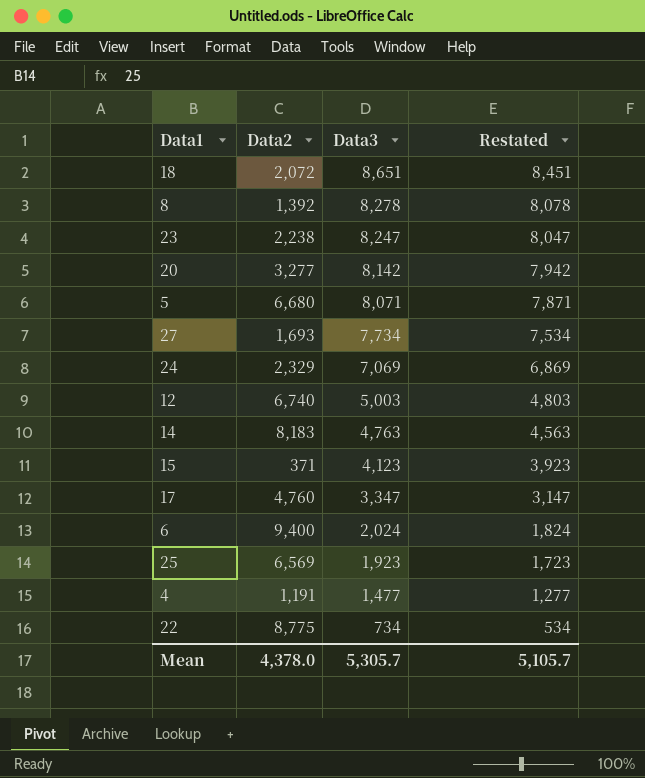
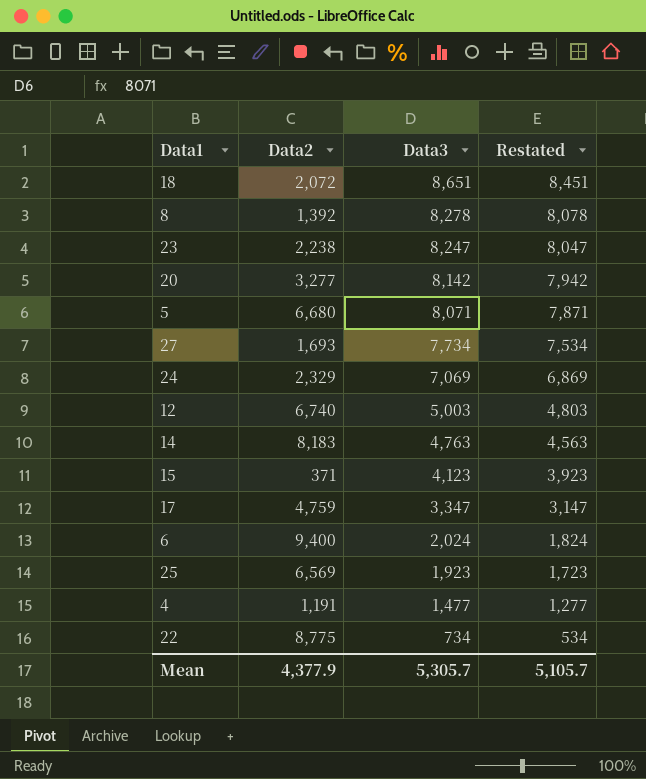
17 | Data2: 4,760 -> 4,759
Mean | Data2: 4,378.0 -> 4,377.9

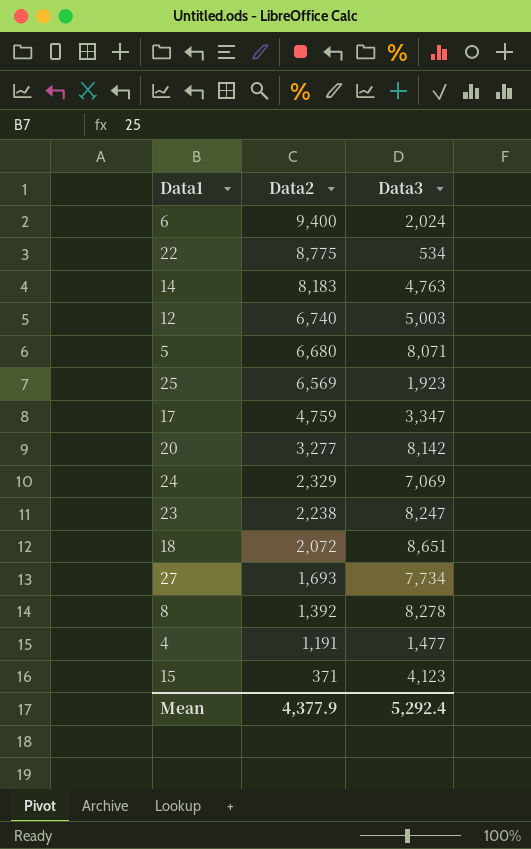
row order: Data3 descending -> Data2 descending
column Restated | formula: [Data3] - 200 -> none
22 | Data3: 734 -> 534
Mean | Data3: 5,305.7 -> 5,292.4

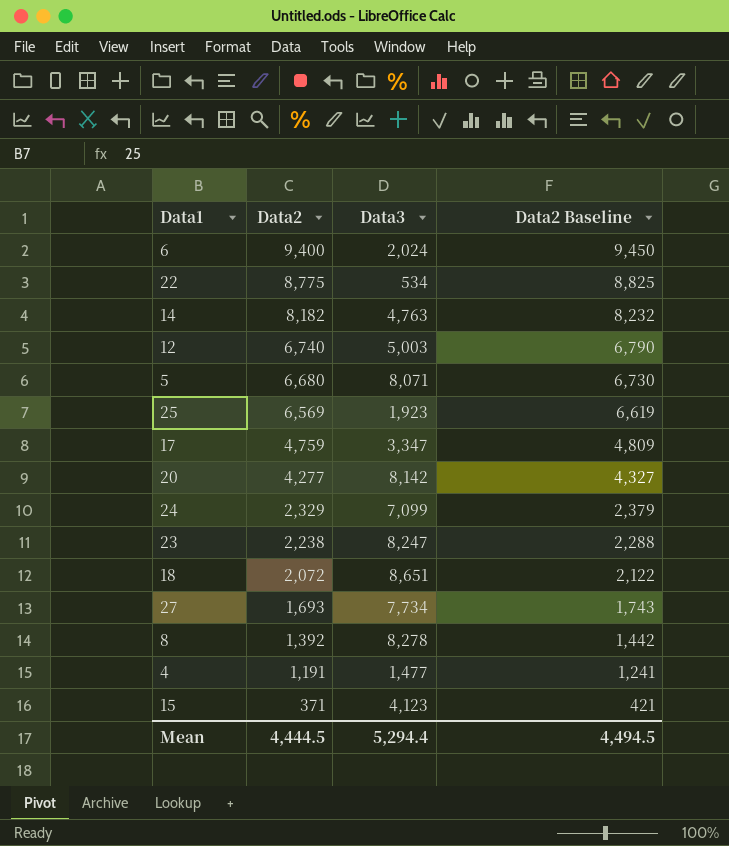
column Data2 Baseline | formula: none -> [Data2] + 50
14 | Data2: 8,183 -> 8,182
20 | Data2: 3,277 -> 4,277
24 | Data3: 7,069 -> 7,099
Mean | Data2: 4,377.9 -> 4,444.5
Mean | Data3: 5,292.4 -> 5,294.4

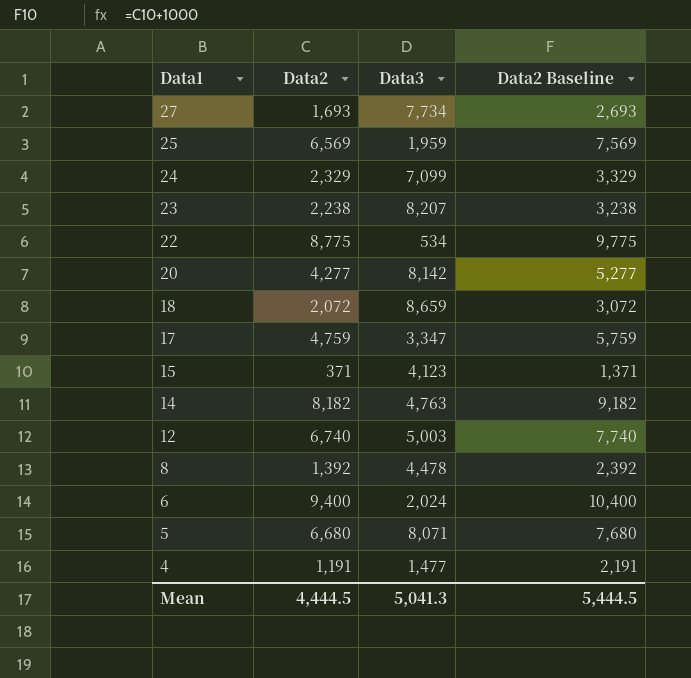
row order: Data2 descending -> Data1 descending
column Data2 Baseline | formula: [Data2] + 50 -> [Data2] + 1000
25 | Data3: 1,923 -> 1,959
23 | Data3: 8,247 -> 8,207
18 | Data3: 8,651 -> 8,659
8 | Data3: 8,278 -> 4,478
Mean | Data3: 5,294.4 -> 5,041.3
Mean | Data2 Baseline: 4,494.5 -> 5,444.5

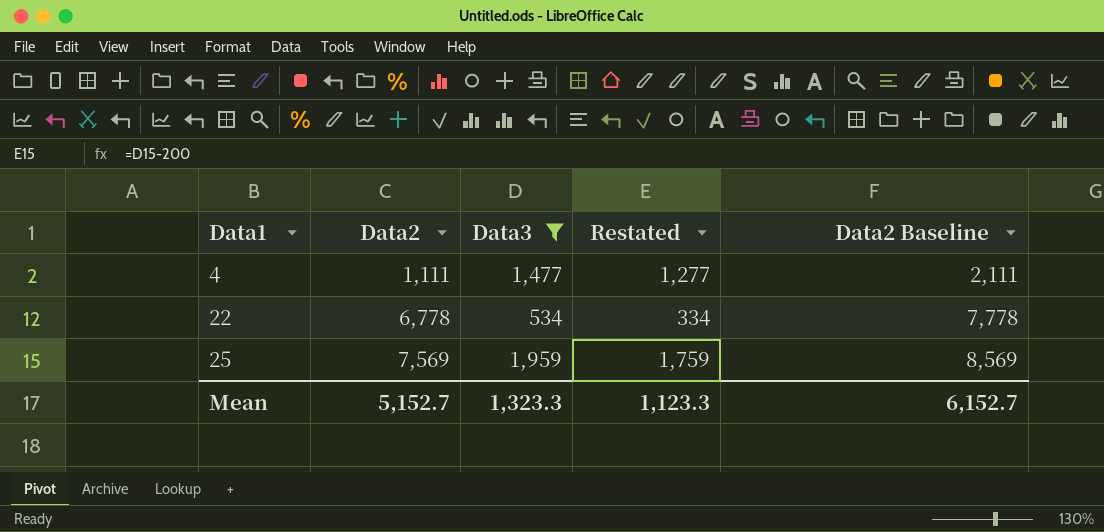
filter: none -> Data3 <= 1,959
row order: Data1 descending -> Data1 ascending
column Restated | formula: none -> [Data3] - 200
4 | Data2: 1,191 -> 1,111
4 | Data2 Baseline: 2,191 -> 2,111
22 | Data2: 8,775 -> 6,778
22 | Data2 Baseline: 9,775 -> 7,778
25 | Data2: 6,569 -> 7,569
25 | Data2 Baseline: 7,569 -> 8,569
Mean | Data2: 4,444.5 -> 5,152.7
Mean | Data3: 5,041.3 -> 1,323.3
Mean | Data2 Baseline: 5,444.5 -> 6,152.7

